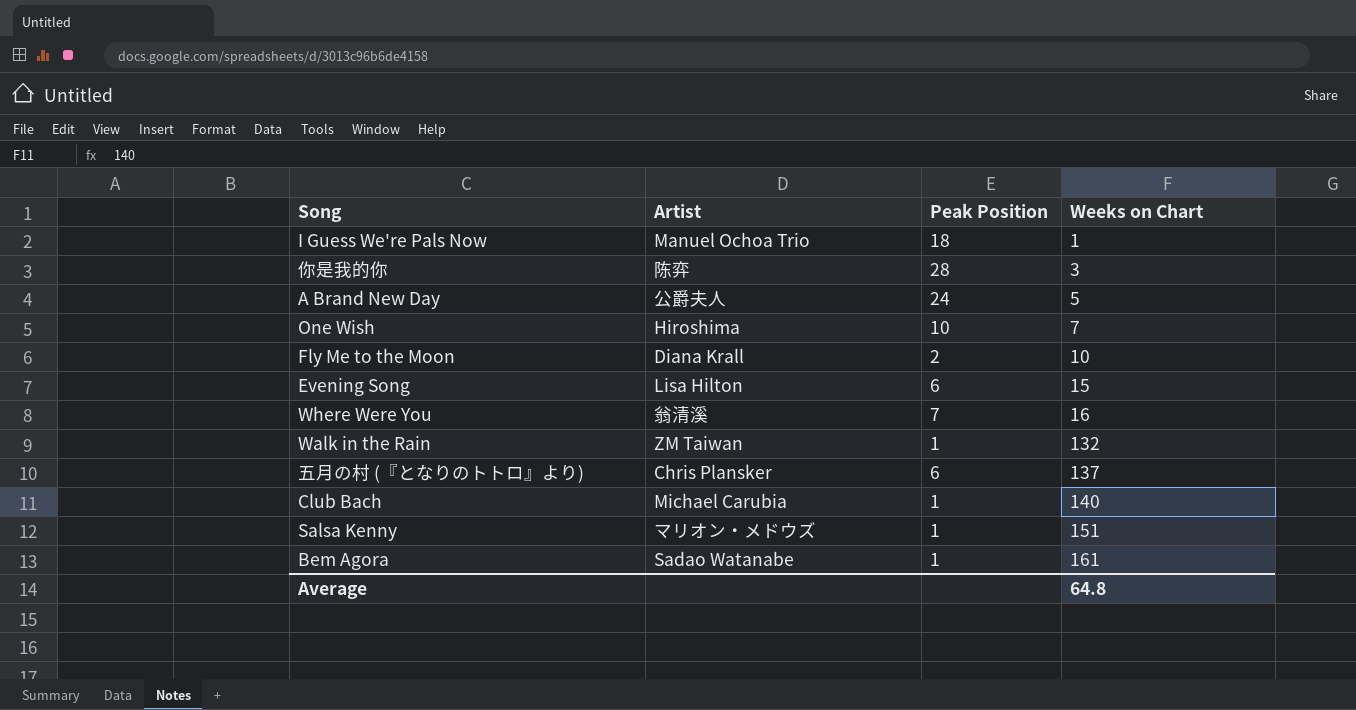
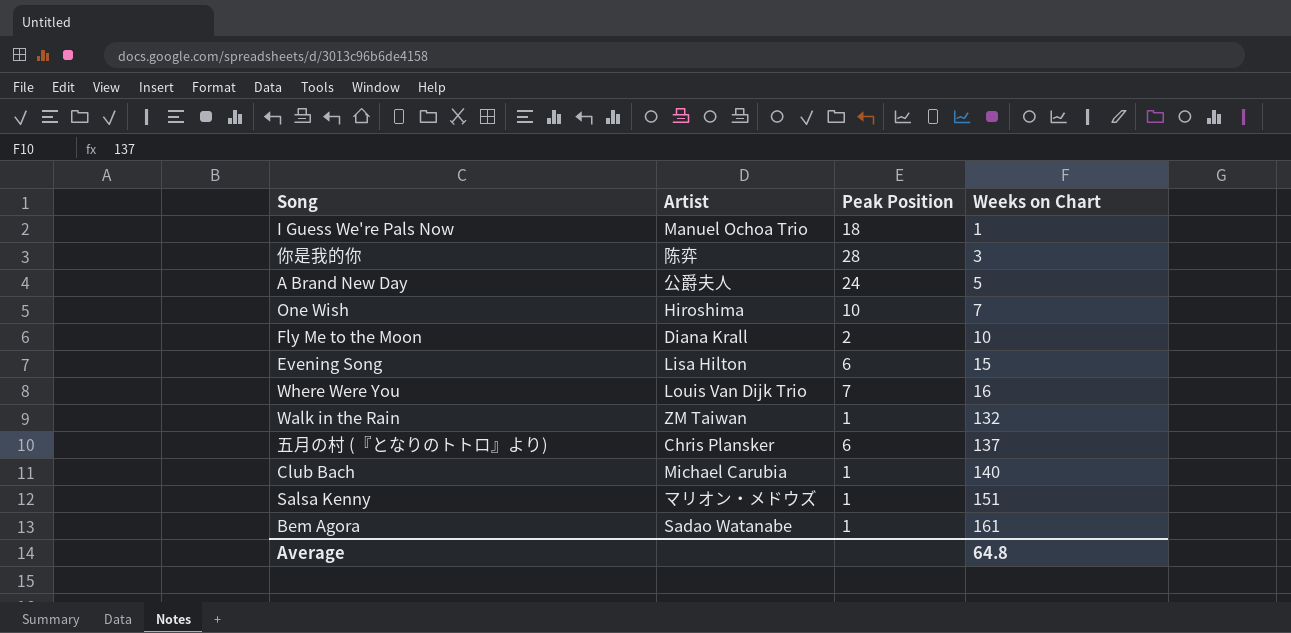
Where Were You | Artist: 翁清溪 -> Louis Van Dijk Trio

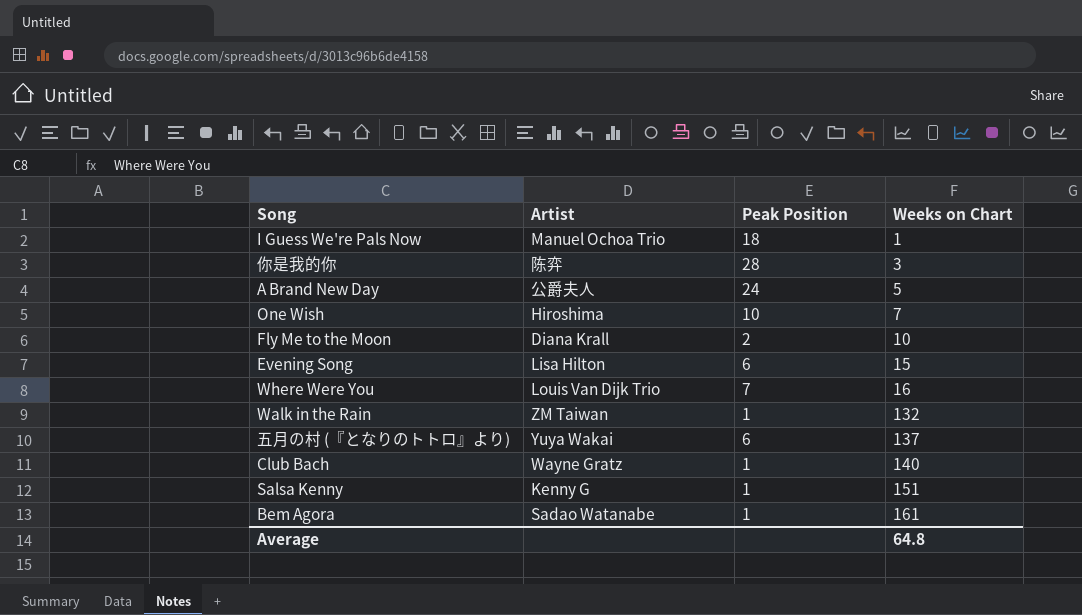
五月の村 (『となりのトトロ』より) | Artist: Chris Plansker -> Yuya Wakai
Club Bach | Artist: Michael Carubia -> Wayne Gratz
Salsa Kenny | Artist: マリオン・メドウズ -> Kenny G

